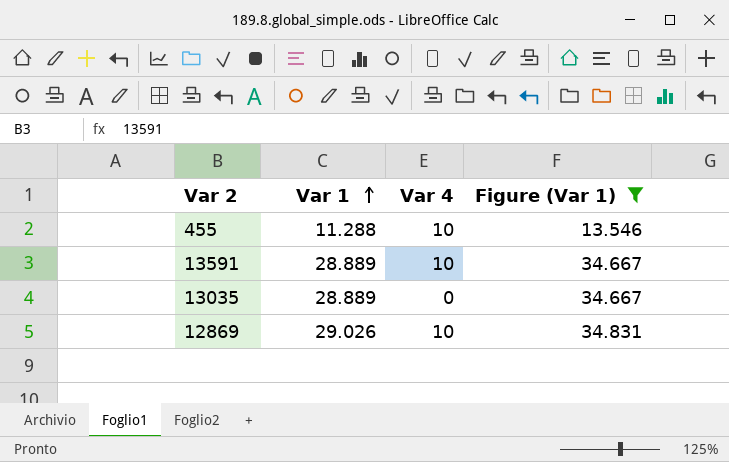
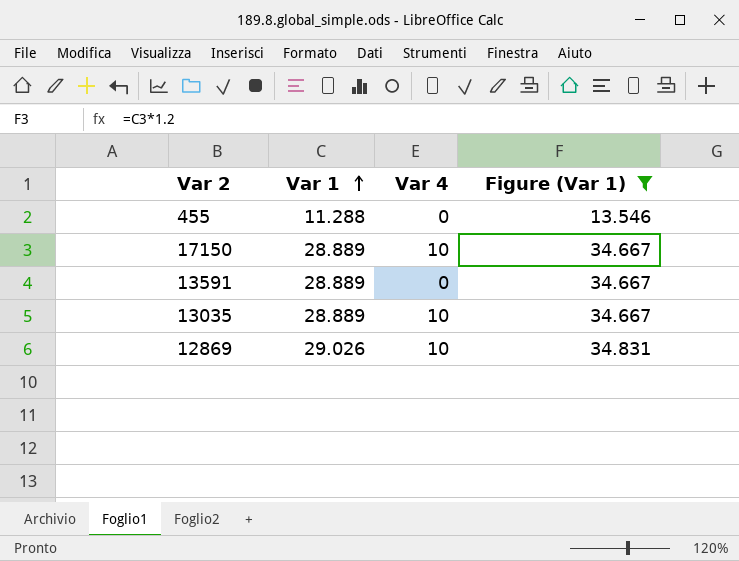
455 | Var 4: 10 -> 0
row 17150: none -> 28.889 | 10 | 34.667
13591 | Var 4: 10 -> 0
13035 | Var 4: 0 -> 10

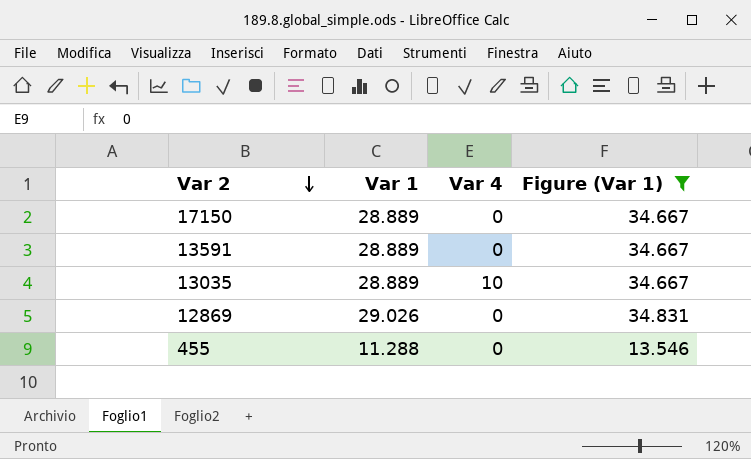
row order: Var 1 ascending -> Var 2 descending
17150 | Var 4: 10 -> 0
12869 | Var 4: 10 -> 0

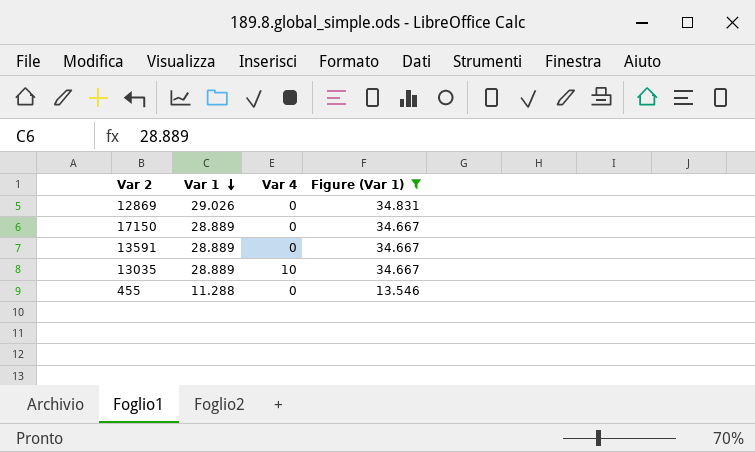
row order: Var 2 descending -> Var 1 descending

